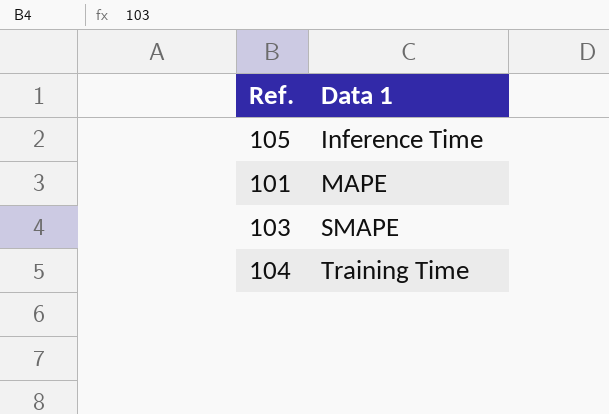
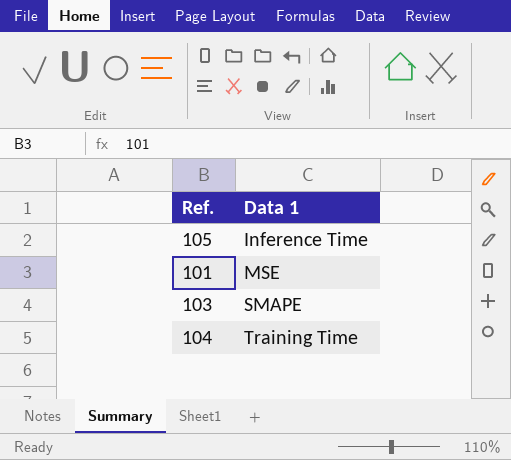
101 | Data 1: MAPE -> MSE

